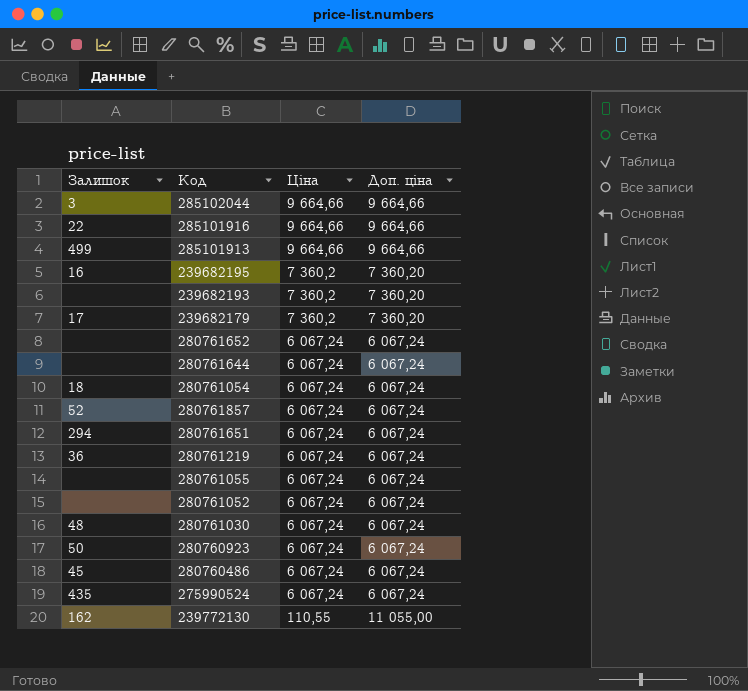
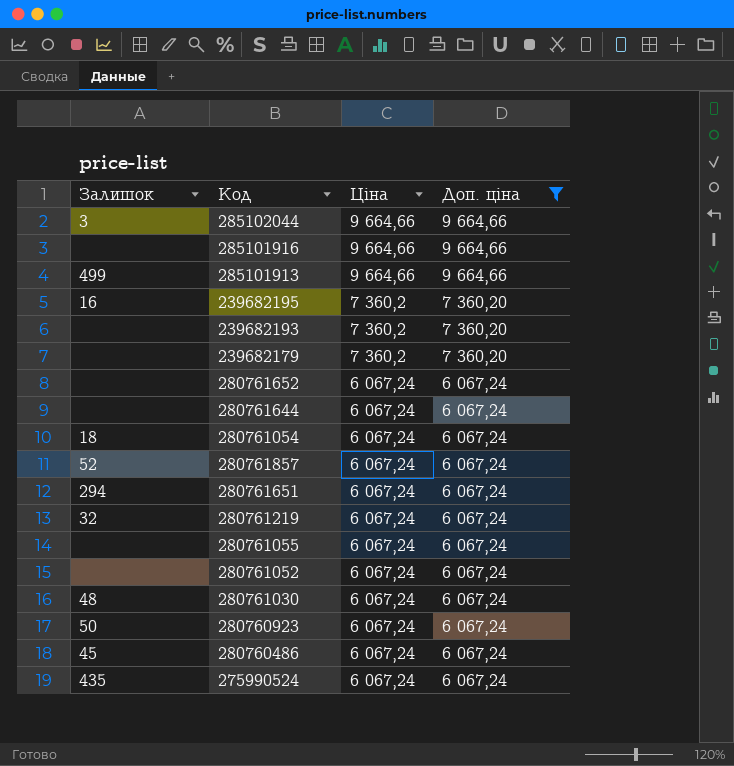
filter: none -> Доп. ціна != 11 055,00
285101916 | Залишок: 22 -> none
239682179 | Залишок: 17 -> none
280761219 | Залишок: 36 -> 32

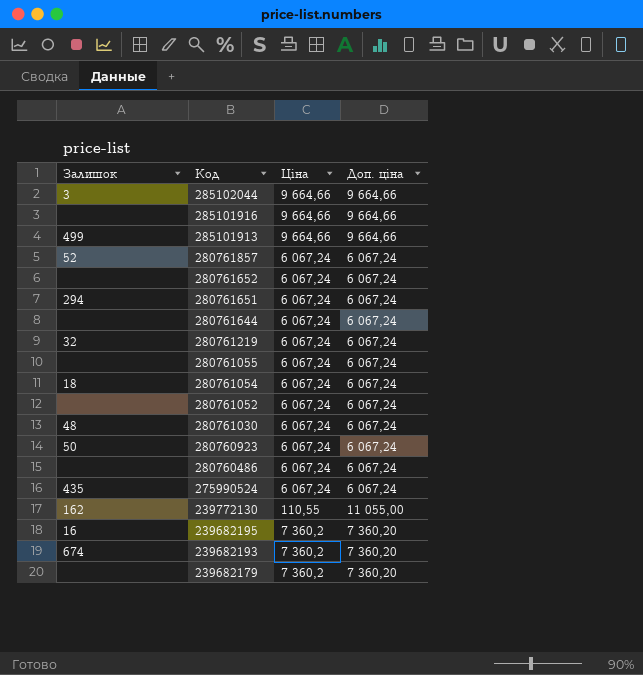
filter: Доп. ціна != 11 055,00 -> none
row order: Ціна descending -> Код descending
280760486 | Залишок: 45 -> none
239682193 | Залишок: none -> 674

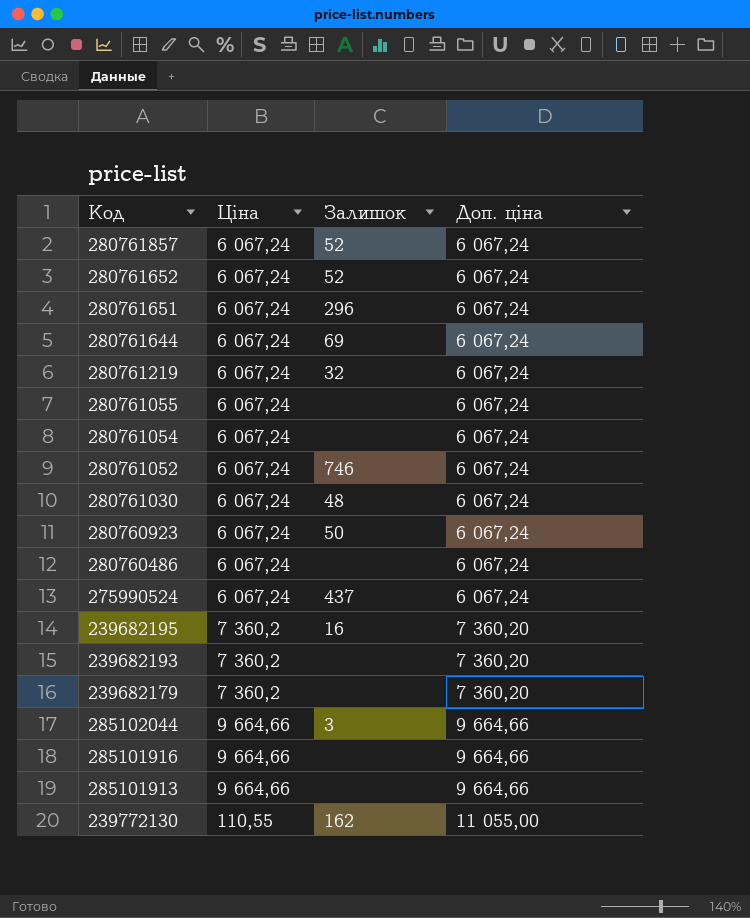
row order: Код descending -> Доп. ціна ascending
column Залишок | position: 1 -> 3
280761652 | Залишок: none -> 52
280761651 | Залишок: 294 -> 296
280761644 | Залишок: none -> 69
280761054 | Залишок: 18 -> none
280761052 | Залишок: none -> 746
275990524 | Залишок: 435 -> 437
239682193 | Залишок: 674 -> none
285101913 | Залишок: 499 -> none

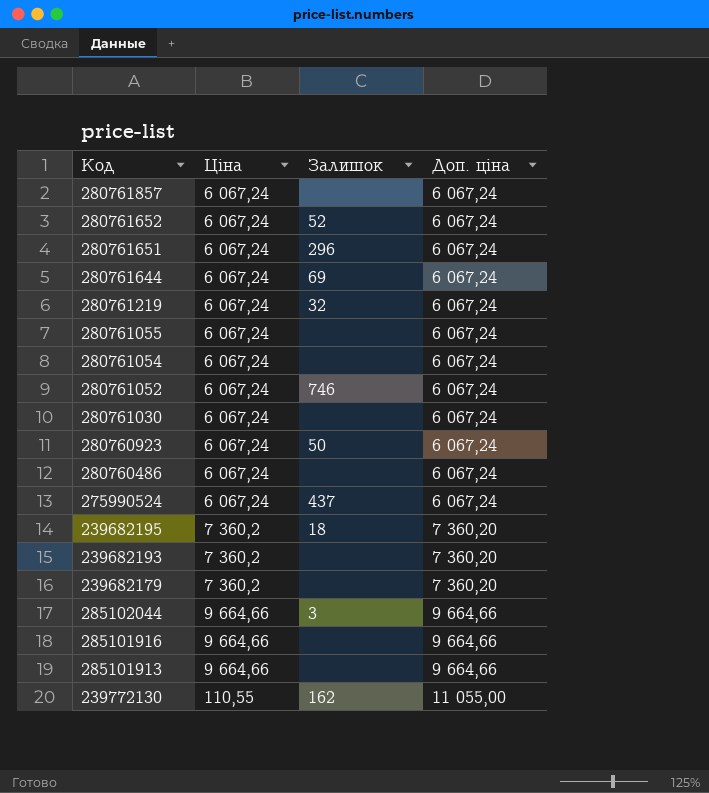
280761857 | Залишок: 52 -> none
280761030 | Залишок: 48 -> none
239682195 | Залишок: 16 -> 18

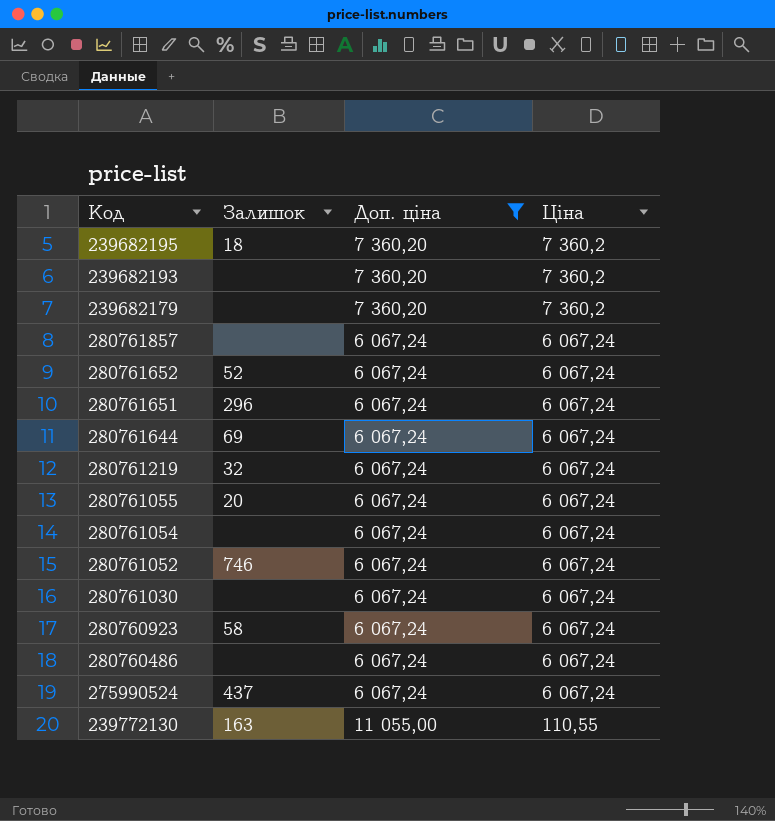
filter: none -> Доп. ціна != 9 664,66
row order: Доп. ціна ascending -> Ціна descending
column Ціна | position: 2 -> 4
280761055 | Залишок: none -> 20
280760923 | Залишок: 50 -> 58
239772130 | Залишок: 162 -> 163

